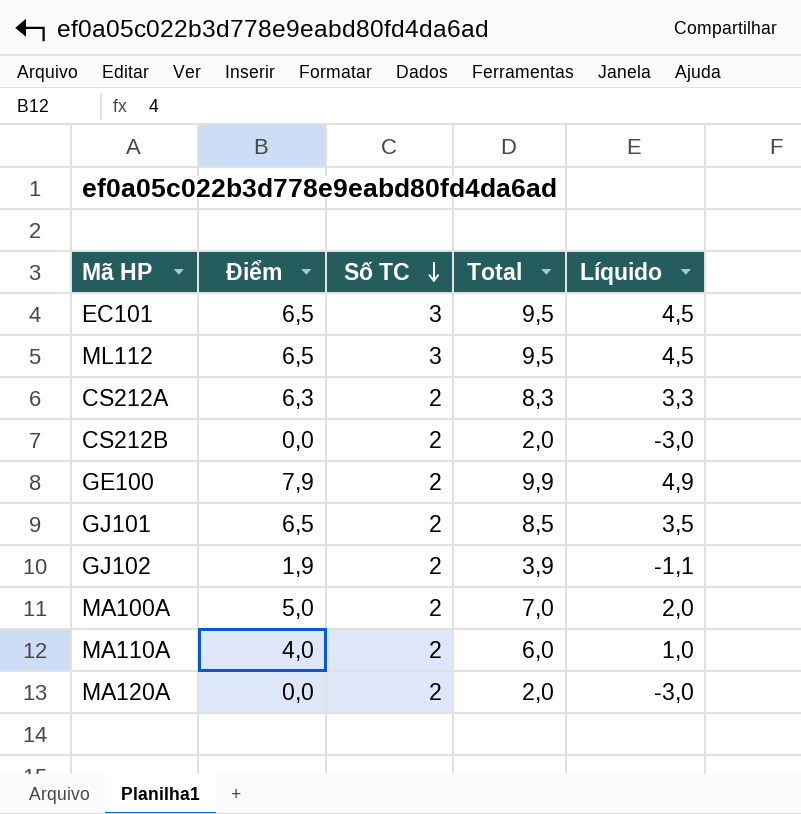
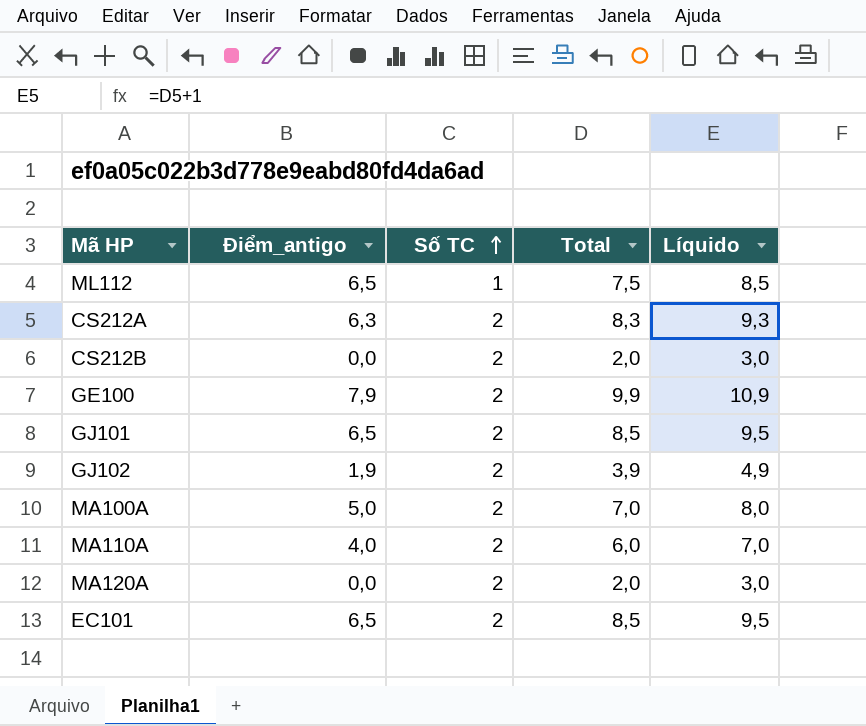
row order: Số TC descending -> Số TC ascending
column name: Điểm -> Điểm_antigo
column Líquido | formula: [Total] - 5 -> [Total] + 1
ML112 | Số TC: 3 -> 1
ML112 | Total: 9,5 -> 7,5
EC101 | Số TC: 3 -> 2
EC101 | Total: 9,5 -> 8,5

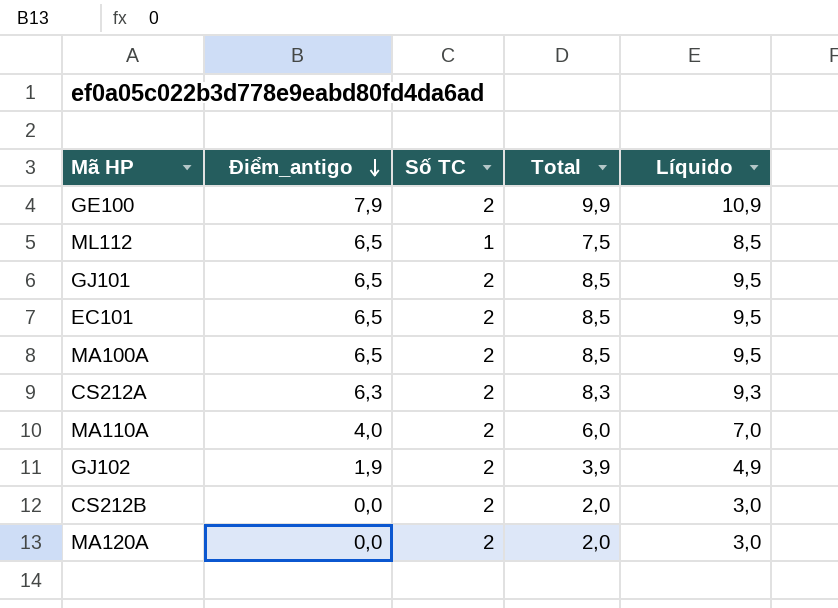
row order: Số TC ascending -> Điểm_antigo descending
MA100A | Điểm_antigo: 5,0 -> 6,5
MA100A | Total: 7,0 -> 8,5
MA100A | Líquido: 8,0 -> 9,5

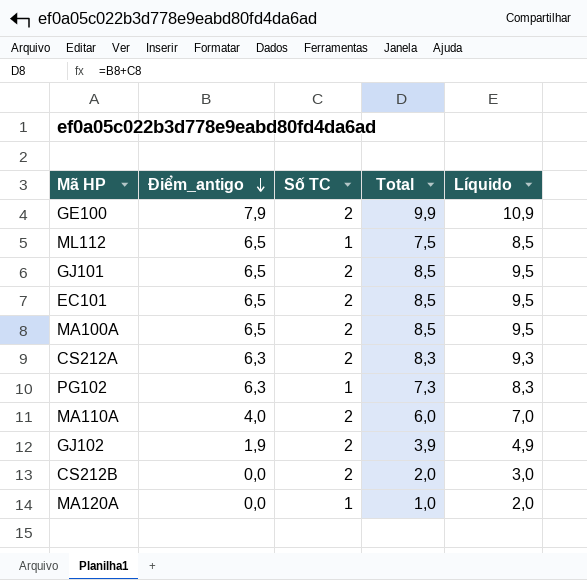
row PG102: none -> 6,3 | 1 | 7,3 | 8,3
MA120A | Số TC: 2 -> 1
MA120A | Total: 2,0 -> 1,0
MA120A | Líquido: 3,0 -> 2,0

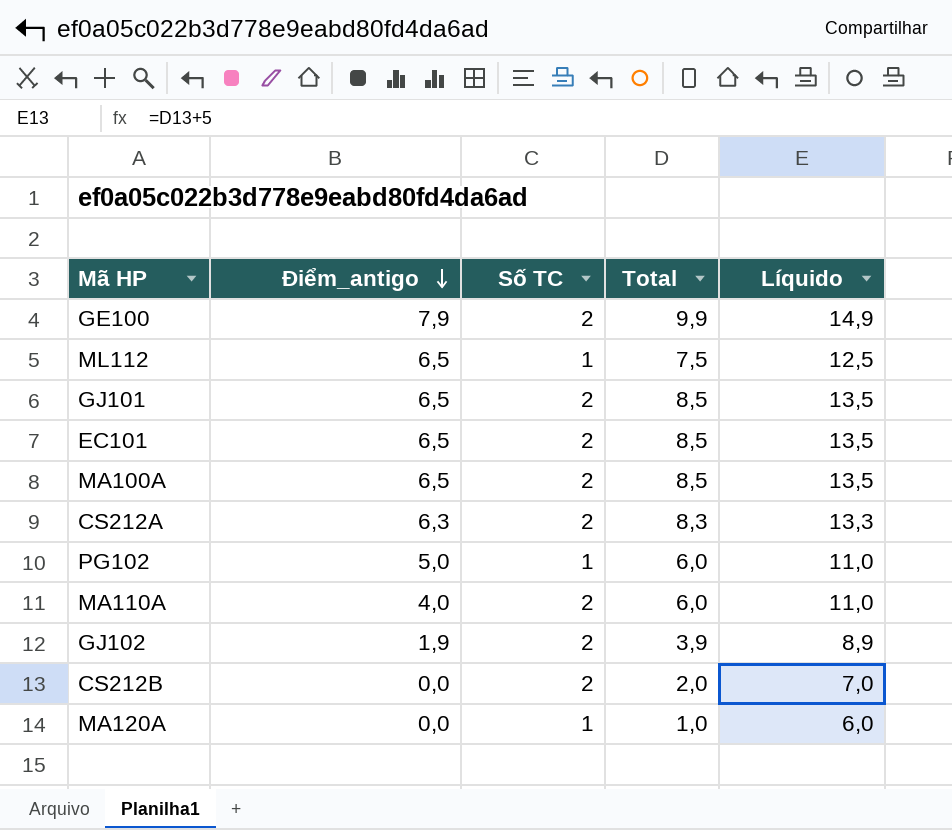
column Líquido | formula: [Total] + 1 -> [Total] + 5
PG102 | Điểm_antigo: 6,3 -> 5,0
PG102 | Total: 7,3 -> 6,0

